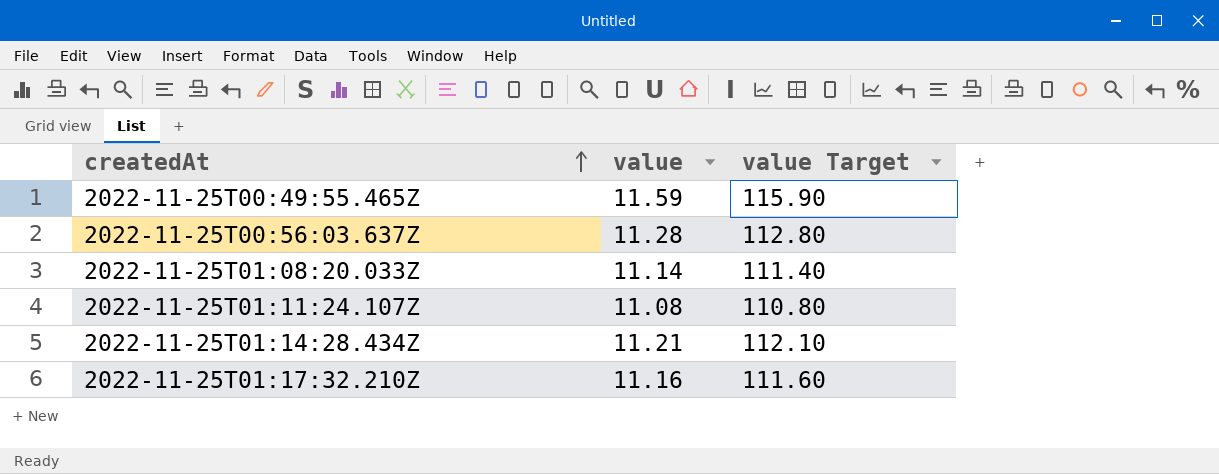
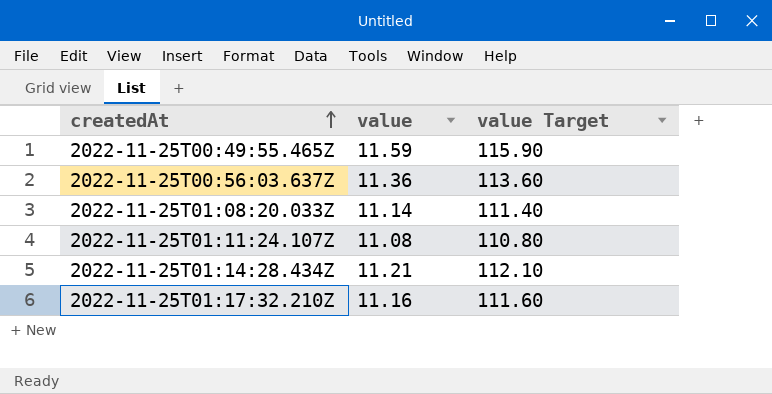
2022-11-25T00:56:03.637Z | value: 11.28 -> 11.36
2022-11-25T00:56:03.637Z | value Target: 112.80 -> 113.60

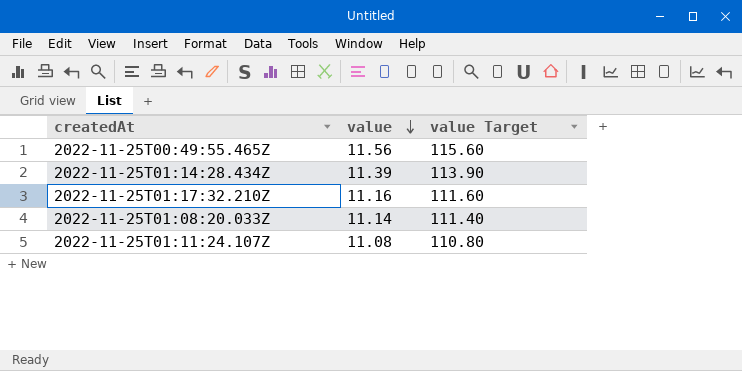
row order: createdAt ascending -> value descending
row 2022-11-25T00:56:03.637Z: 11.36 | 113.60 -> none
2022-11-25T00:49:55.465Z | value: 11.59 -> 11.56
2022-11-25T00:49:55.465Z | value Target: 115.90 -> 115.60
2022-11-25T01:14:28.434Z | value: 11.21 -> 11.39
2022-11-25T01:14:28.434Z | value Target: 112.10 -> 113.90

